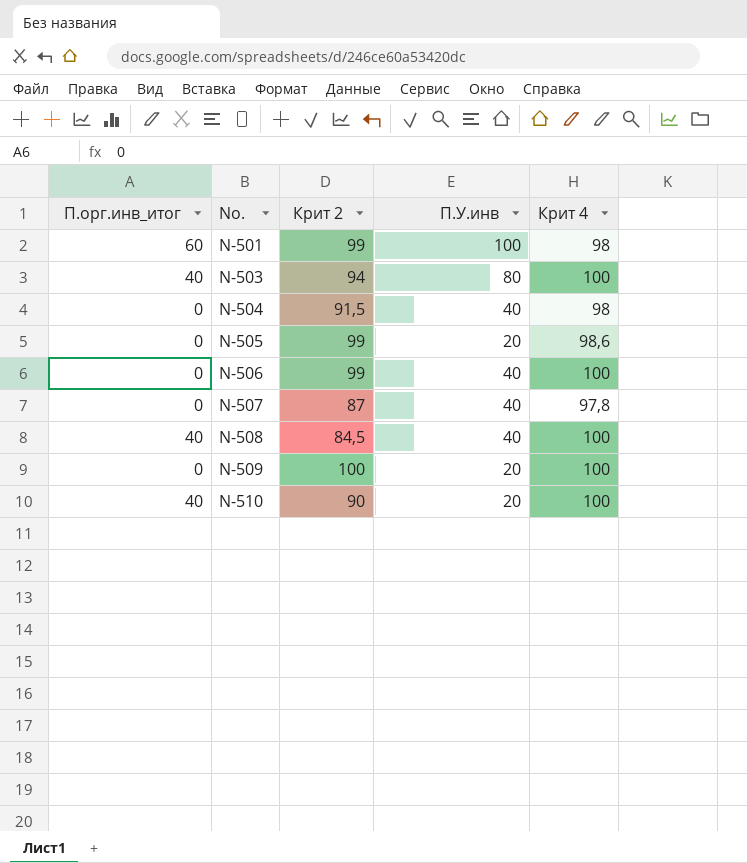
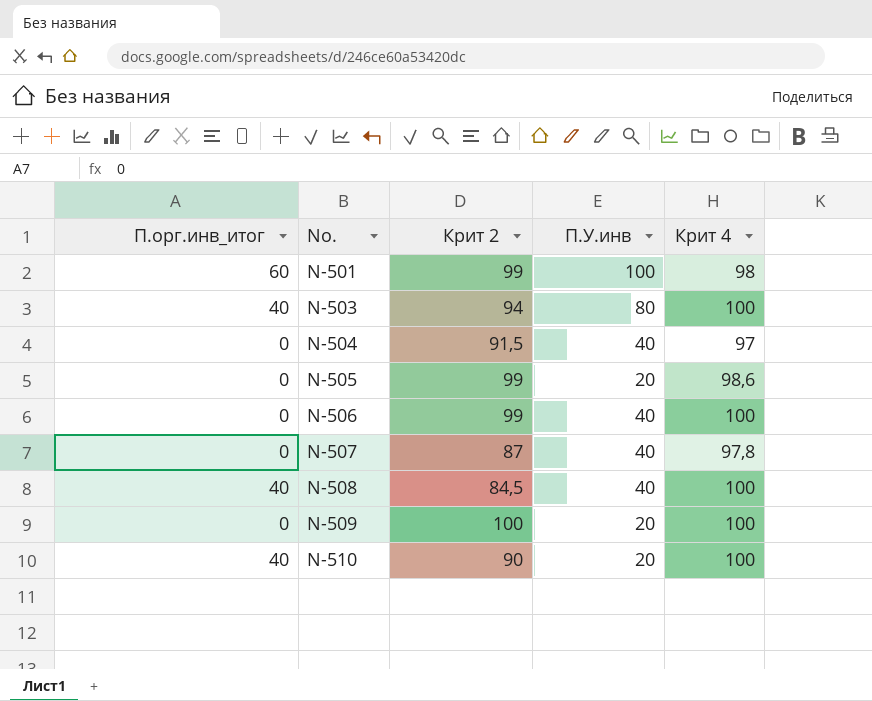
N-504 | Крит 4: 98 -> 97

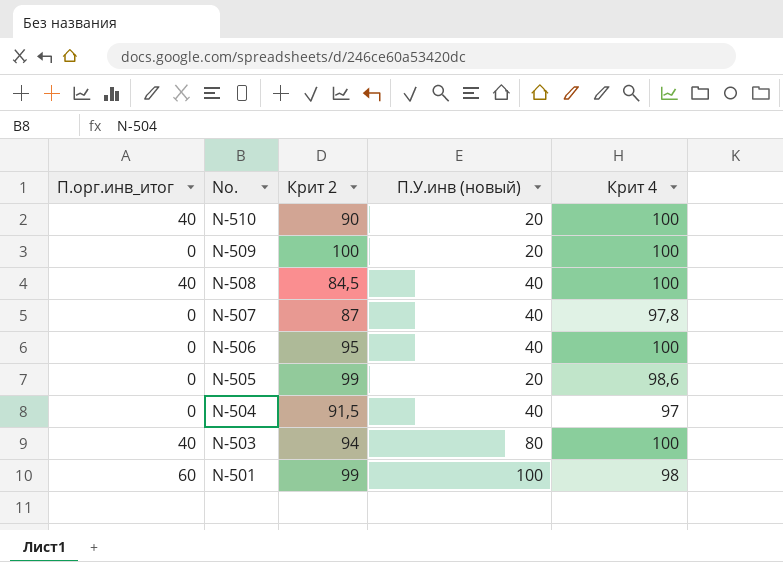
row order: No. ascending -> No. descending
column name: П.У.инв -> П.У.инв (новый)
N-506 | Крит 2: 99 -> 95

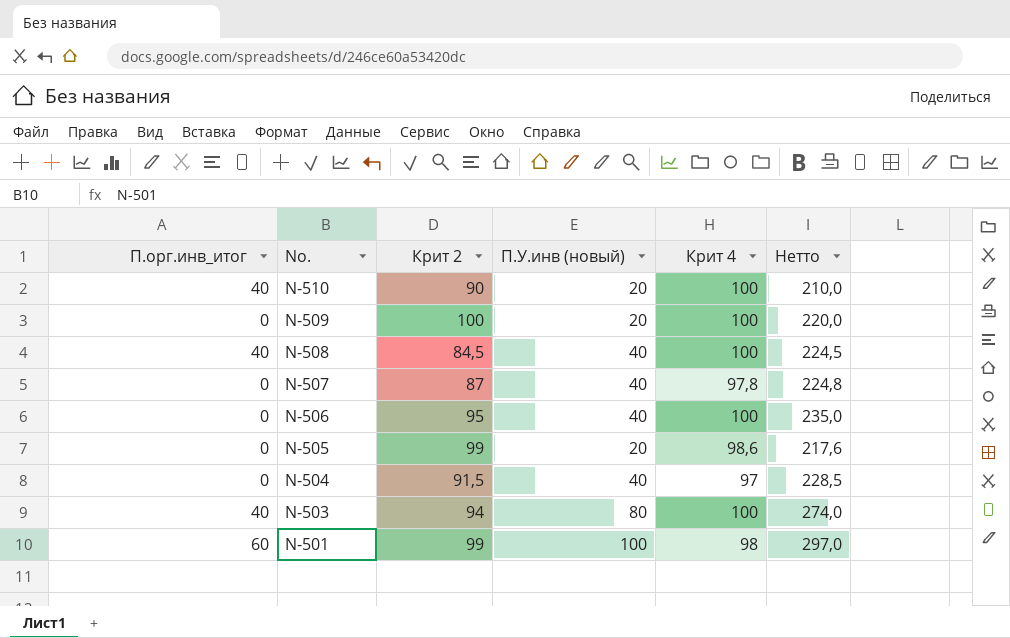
column Нетто | formula: none -> [Крит 2] + [П.У.инв (новый)] + [Крит 4]

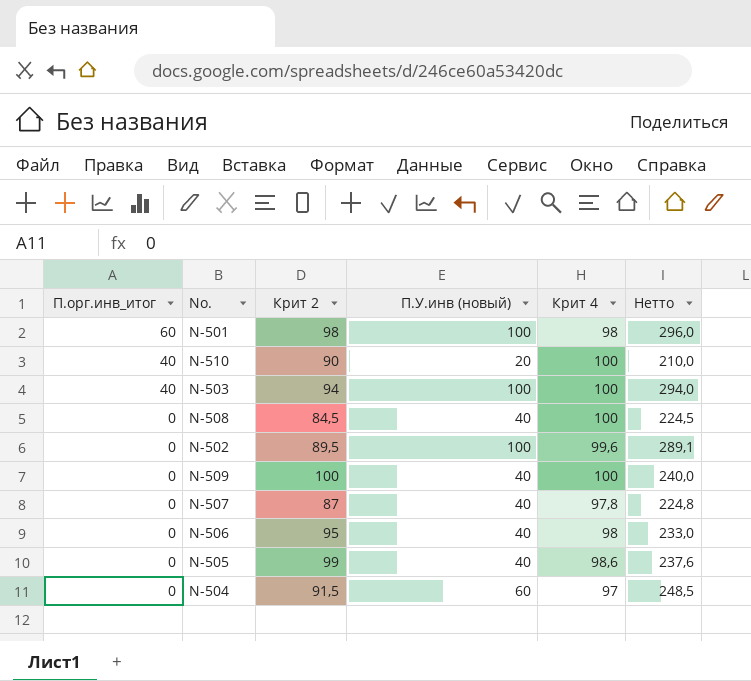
row order: No. descending -> П.орг.инв_итог descending
N-501 | Крит 2: 99 -> 98
N-501 | Нетто: 297,0 -> 296,0
N-503 | П.У.инв (новый): 80 -> 100
N-503 | Нетто: 274,0 -> 294,0
N-508 | П.орг.инв_итог: 40 -> 0
row N-502: none -> 0 | 89,5 | 100 | 99,6 | 289,1
N-509 | П.У.инв (новый): 20 -> 40
N-509 | Нетто: 220,0 -> 240,0
N-506 | Крит 4: 100 -> 98
N-506 | Нетто: 235,0 -> 233,0
N-505 | П.У.инв (новый): 20 -> 40
N-505 | Нетто: 217,6 -> 237,6
N-504 | П.У.инв (новый): 40 -> 60
N-504 | Нетто: 228,5 -> 248,5

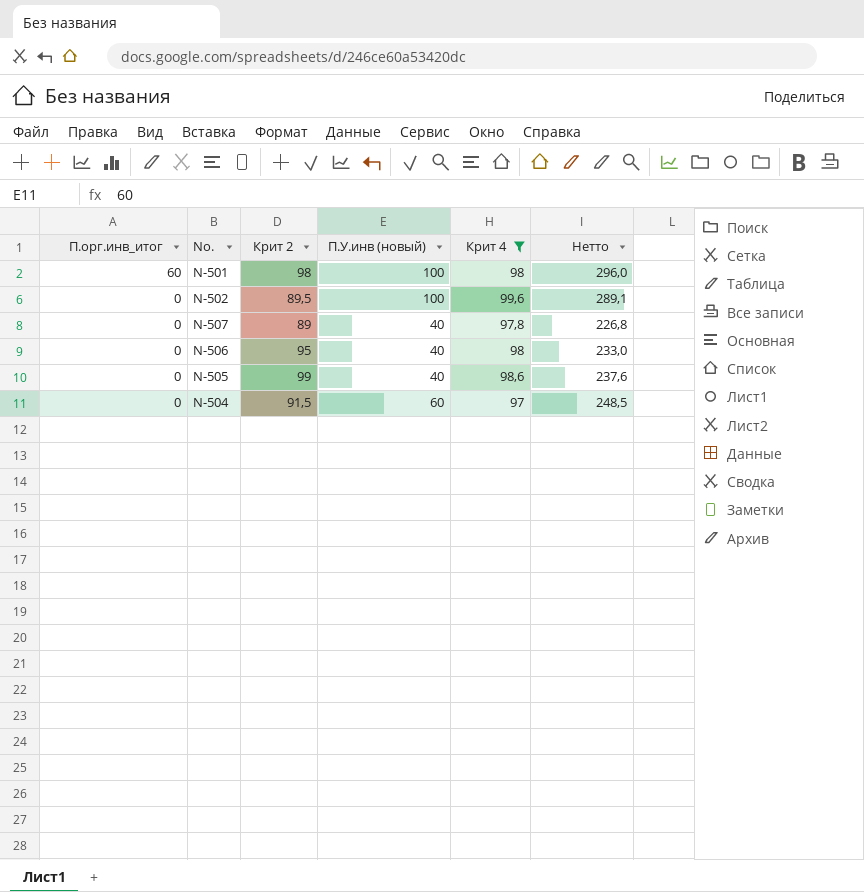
filter: none -> Крит 4 != 100
N-507 | Крит 2: 87 -> 89
N-507 | Нетто: 224,8 -> 226,8

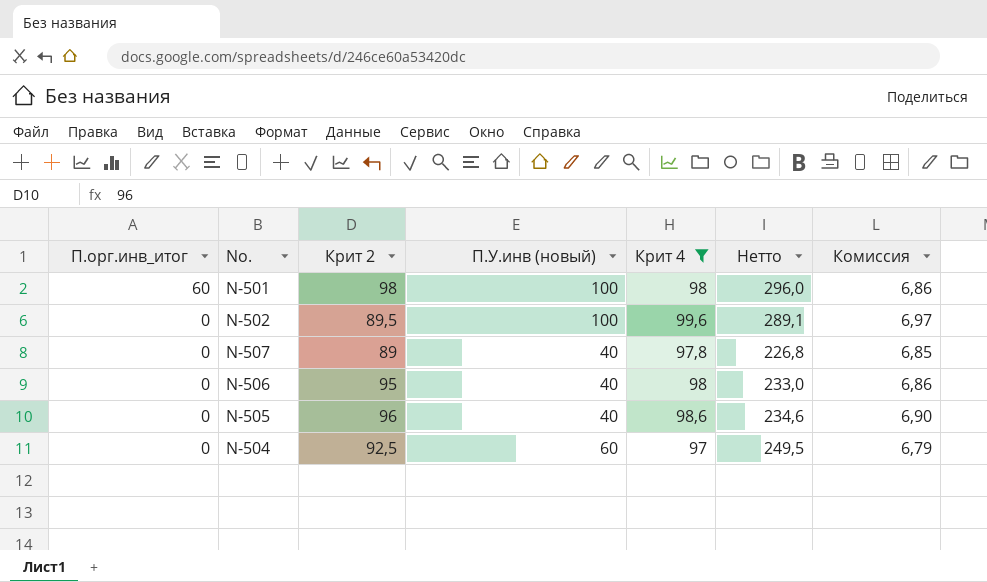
column Комиссия | formula: none -> [Крит 4] * 0,07
N-505 | Крит 2: 99 -> 96
N-505 | Нетто: 237,6 -> 234,6
N-504 | Крит 2: 91,5 -> 92,5
N-504 | Нетто: 248,5 -> 249,5

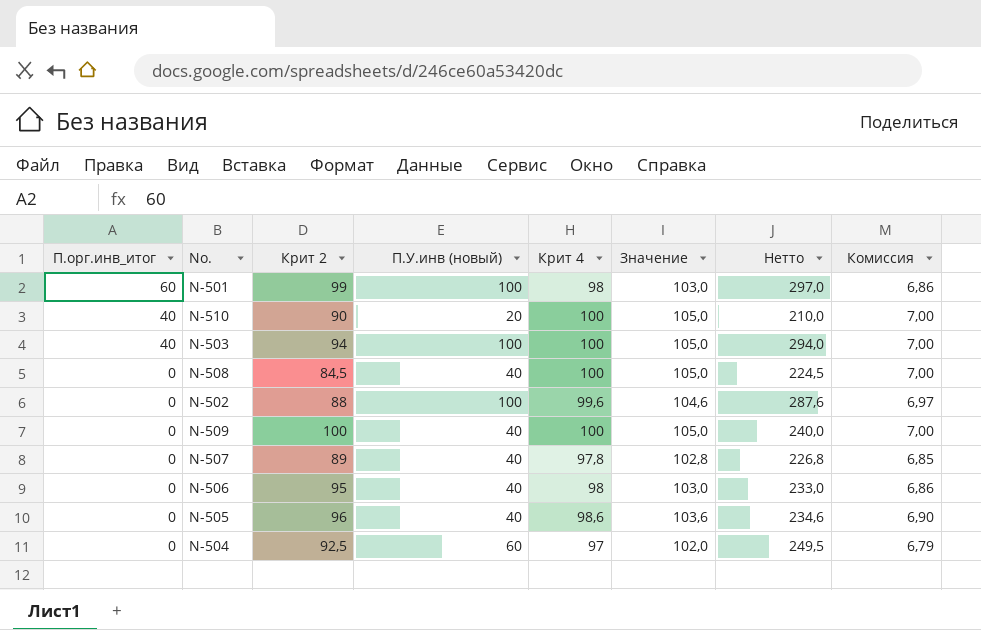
filter: Крит 4 != 100 -> none
column Значение | formula: none -> [Крит 4] + 5
N-501 | Крит 2: 98 -> 99
N-501 | Нетто: 296,0 -> 297,0
N-502 | Крит 2: 89,5 -> 88
N-502 | Нетто: 289,1 -> 287,6

